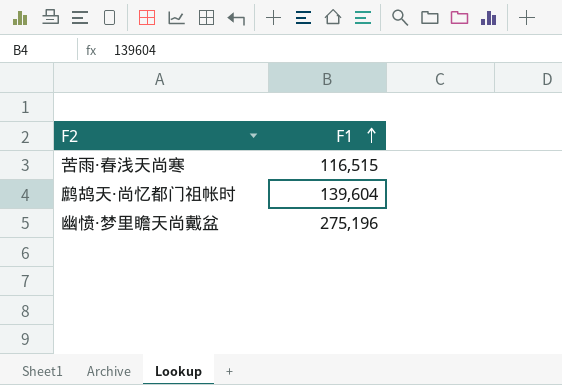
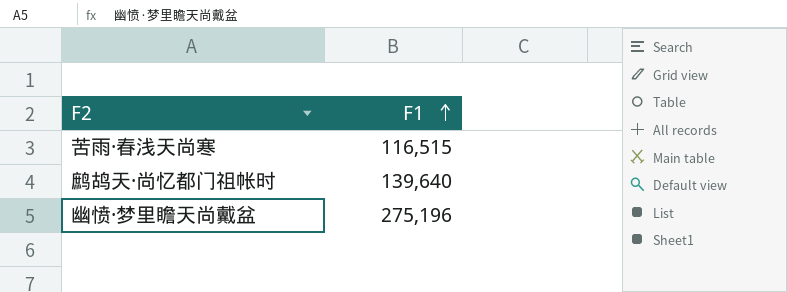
鹧鸪天·尚忆都门祖帐时 | F1: 139,604 -> 139,640

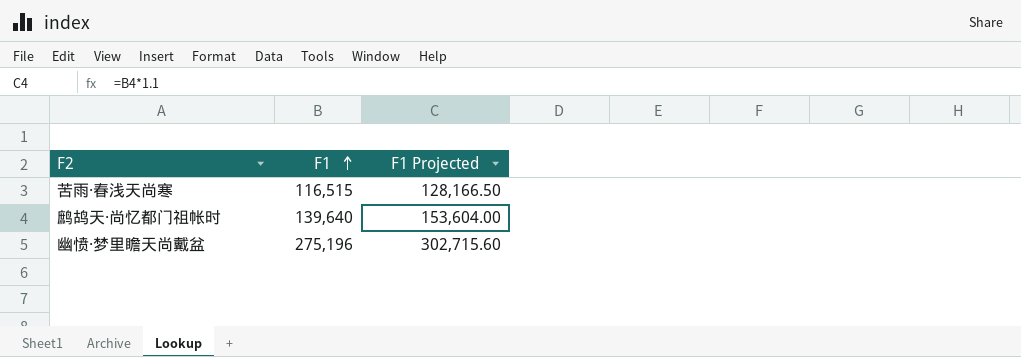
column F1 Projected | formula: none -> [F1] * 1.1

